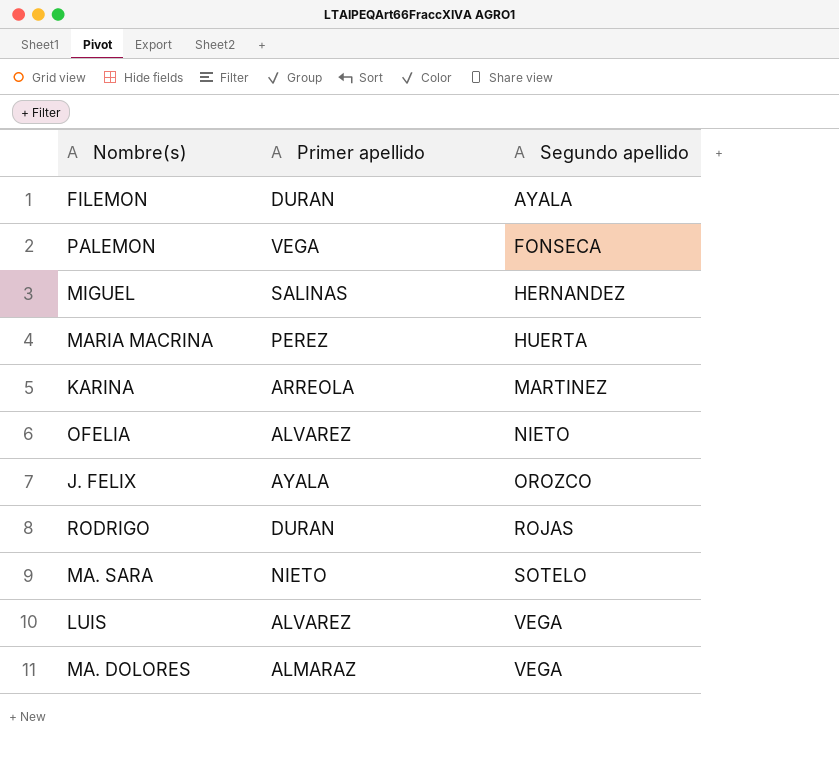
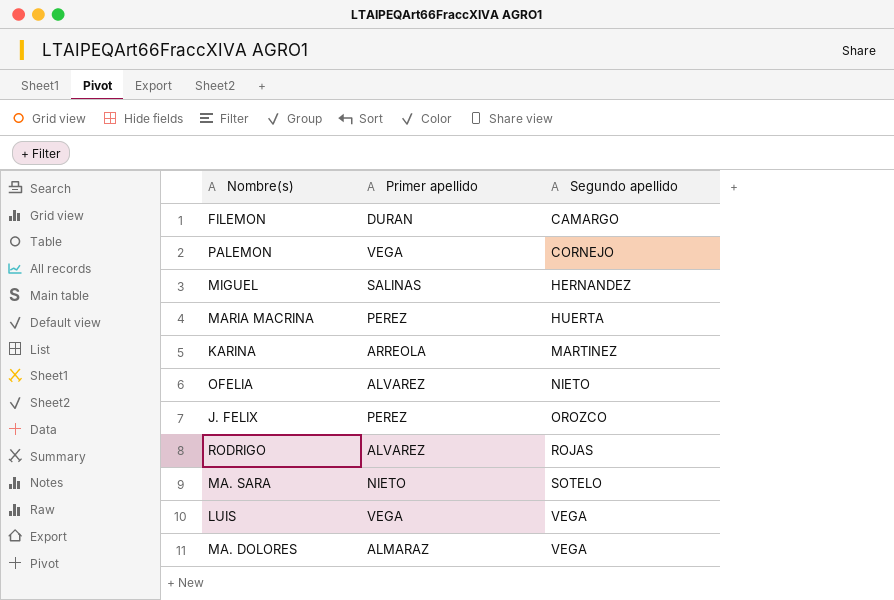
FILEMON | Segundo apellido: AYALA -> CAMARGO
PALEMON | Segundo apellido: FONSECA -> CORNEJO
J. FELIX | Primer apellido: AYALA -> PEREZ
RODRIGO | Primer apellido: DURAN -> ALVAREZ
LUIS | Primer apellido: ALVAREZ -> VEGA

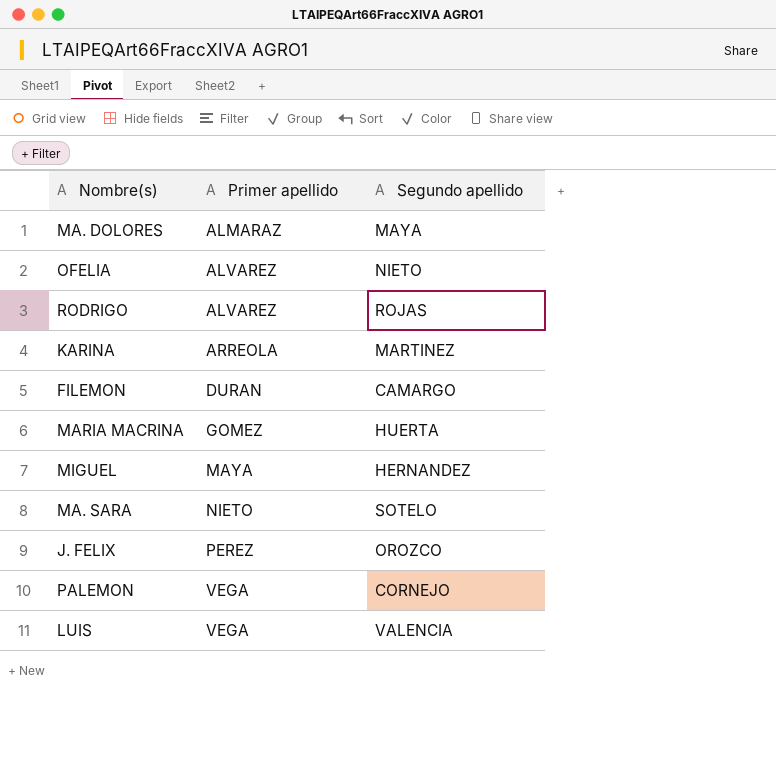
row order: Segundo apellido ascending -> Primer apellido ascending
MA. DOLORES | Segundo apellido: VEGA -> MAYA
MARIA MACRINA | Primer apellido: PEREZ -> GOMEZ
MIGUEL | Primer apellido: SALINAS -> MAYA
LUIS | Segundo apellido: VEGA -> VALENCIA

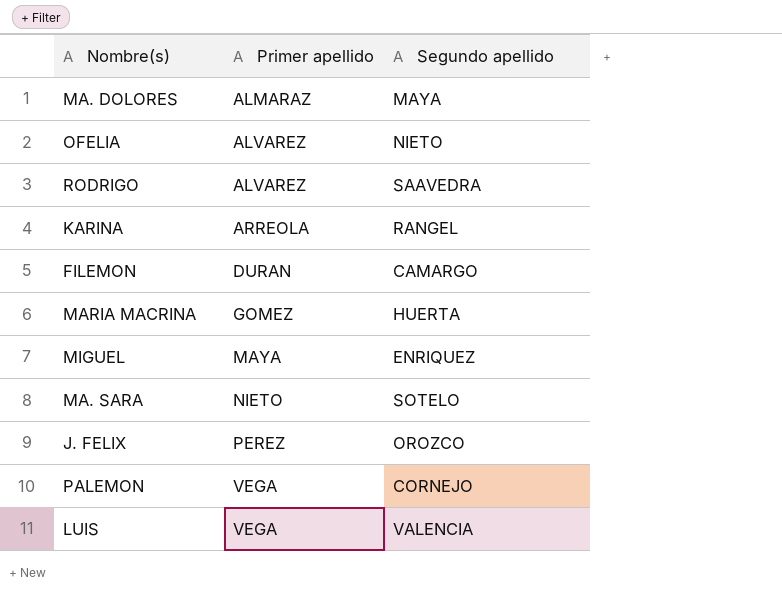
RODRIGO | Segundo apellido: ROJAS -> SAAVEDRA
KARINA | Segundo apellido: MARTINEZ -> RANGEL
MIGUEL | Segundo apellido: HERNANDEZ -> ENRIQUEZ

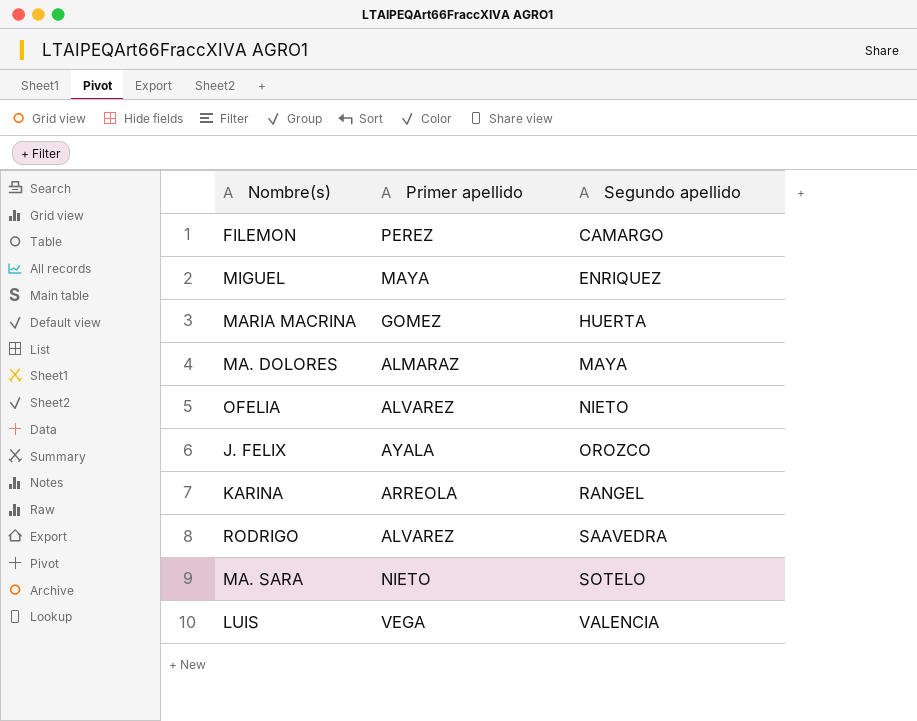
row order: Primer apellido ascending -> Segundo apellido ascending
row PALEMON: VEGA | CORNEJO -> none
FILEMON | Primer apellido: DURAN -> PEREZ
J. FELIX | Primer apellido: PEREZ -> AYALA

